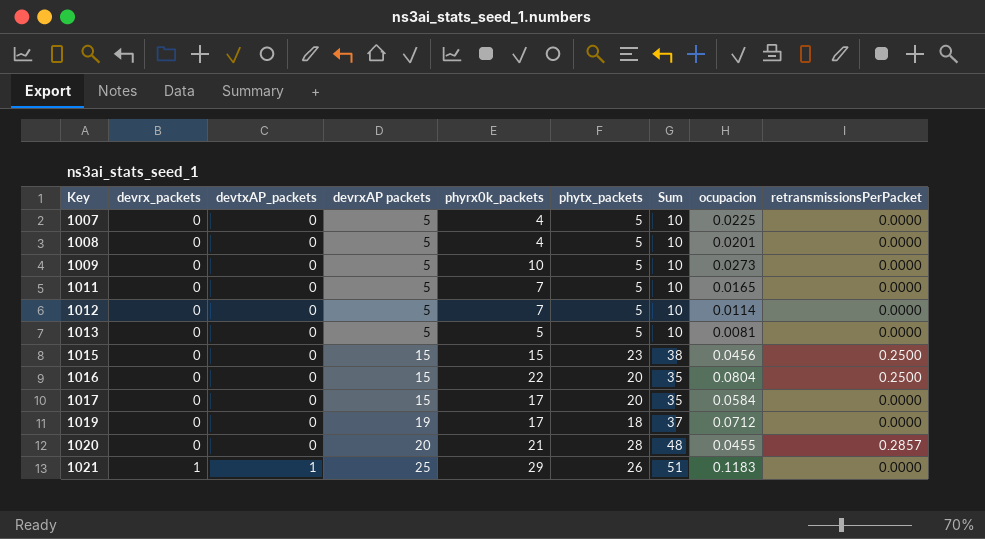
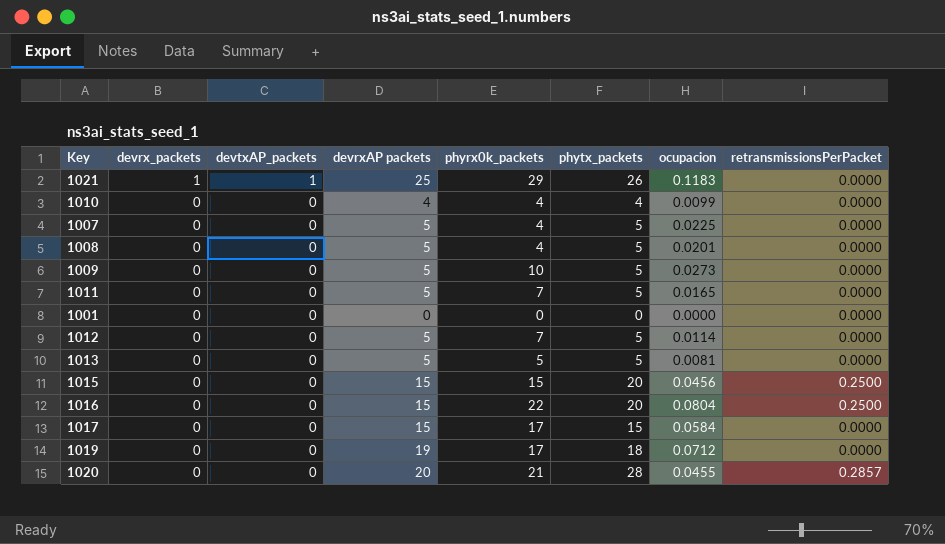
row order: Key ascending -> devrx_packets descending
column Sum | formula: [devrxAP packets] + [phytx_packets] -> none
row 1010: none -> 0 | 0 | 4 | 4 | 4 | 0.0099 | 0.0000
row 1001: none -> 0 | 0 | 0 | 0 | 0 | 0.0000 | 0.0000
1015 | phytx_packets: 23 -> 20
1017 | phytx_packets: 20 -> 15

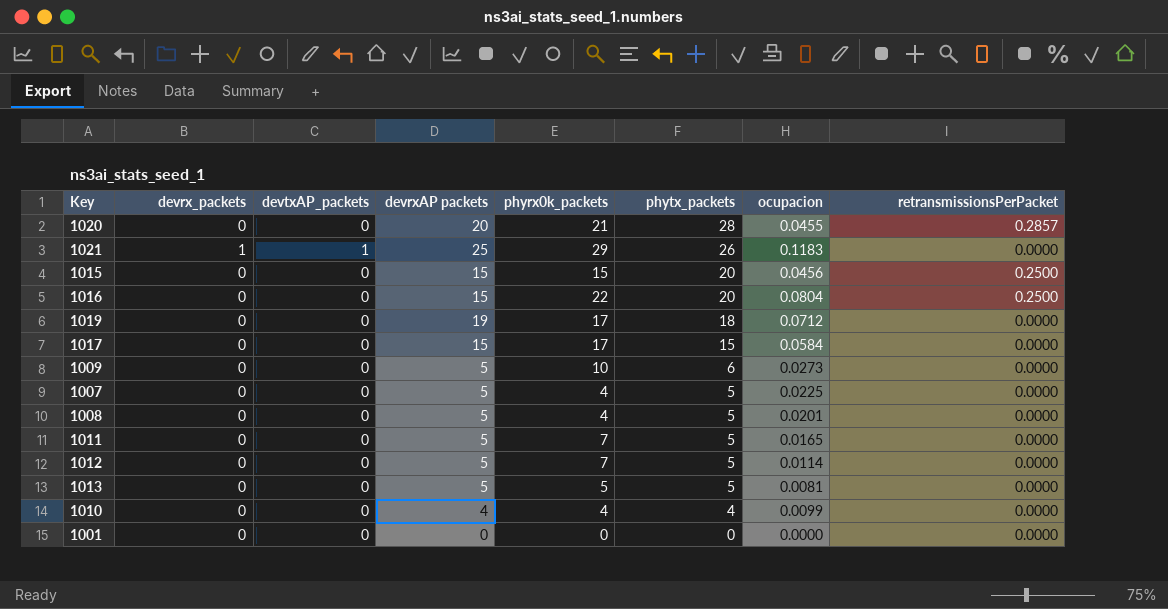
row order: devrx_packets descending -> phytx_packets descending
1009 | phytx_packets: 5 -> 6

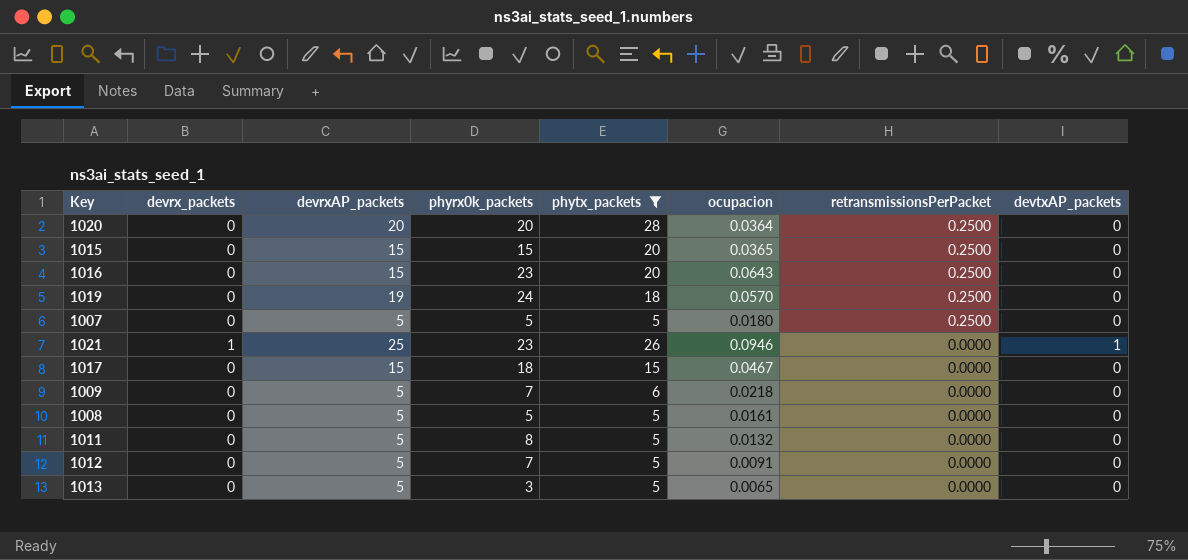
filter: none -> phytx_packets >= 5
row order: phytx_packets descending -> retransmissionsPerPacket descending
column name: devrxAP packets -> devrxAP_packets
column devtxAP_packets | position: 3 -> 8
1020 | phyrx0k_packets: 21 -> 20
1020 | ocupacion: 0.0455 -> 0.0364
1020 | retransmissionsPerPacket: 0.2857 -> 0.2500
1015 | ocupacion: 0.0456 -> 0.0365
1016 | phyrx0k_packets: 22 -> 23
1016 | ocupacion: 0.0804 -> 0.0643
1019 | phyrx0k_packets: 17 -> 24
1019 | ocupacion: 0.0712 -> 0.0570
1019 | retransmissionsPerPacket: 0.0000 -> 0.2500
1007 | phyrx0k_packets: 4 -> 5
1007 | ocupacion: 0.0225 -> 0.0180
1007 | retransmissionsPerPacket: 0.0000 -> 0.2500
1021 | phyrx0k_packets: 29 -> 23
1021 | ocupacion: 0.1183 -> 0.0946
1017 | phyrx0k_packets: 17 -> 18
1017 | ocupacion: 0.0584 -> 0.0467
1009 | phyrx0k_packets: 10 -> 7
1009 | ocupacion: 0.0273 -> 0.0218
1008 | phyrx0k_packets: 4 -> 5
1008 | ocupacion: 0.0201 -> 0.0161
1011 | phyrx0k_packets: 7 -> 8
1011 | ocupacion: 0.0165 -> 0.0132
1012 | ocupacion: 0.0114 -> 0.0091
1013 | phyrx0k_packets: 5 -> 3
1013 | ocupacion: 0.0081 -> 0.0065

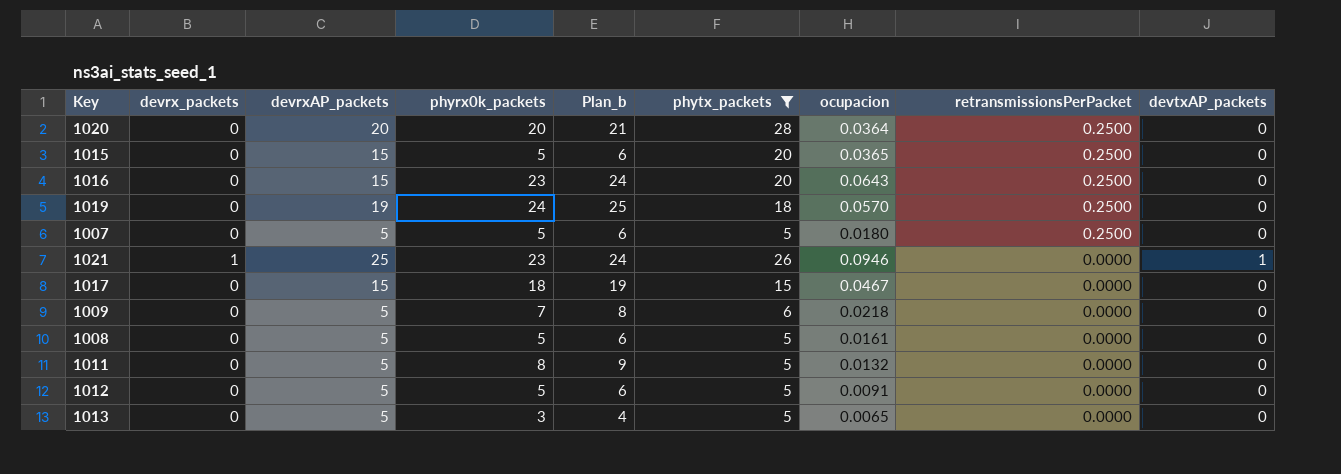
column Plan_b | formula: none -> [phyrx0k_packets] + 1
1015 | phyrx0k_packets: 15 -> 5
1012 | phyrx0k_packets: 7 -> 5

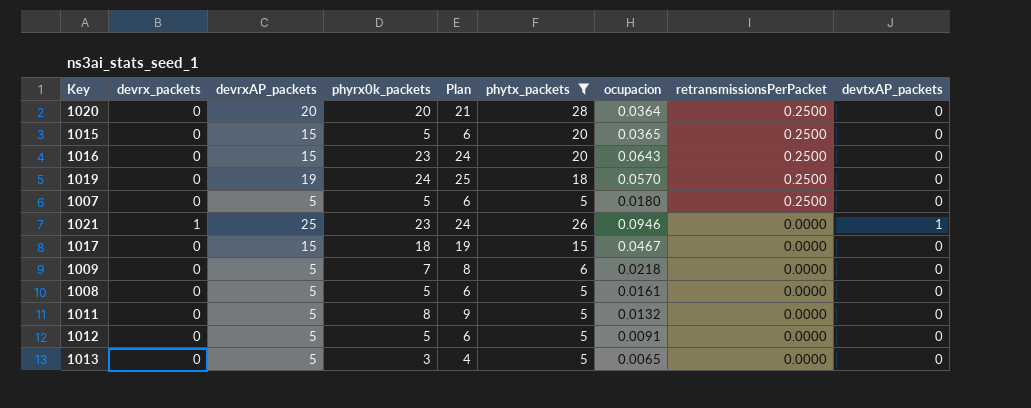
column name: Plan_b -> Plan

